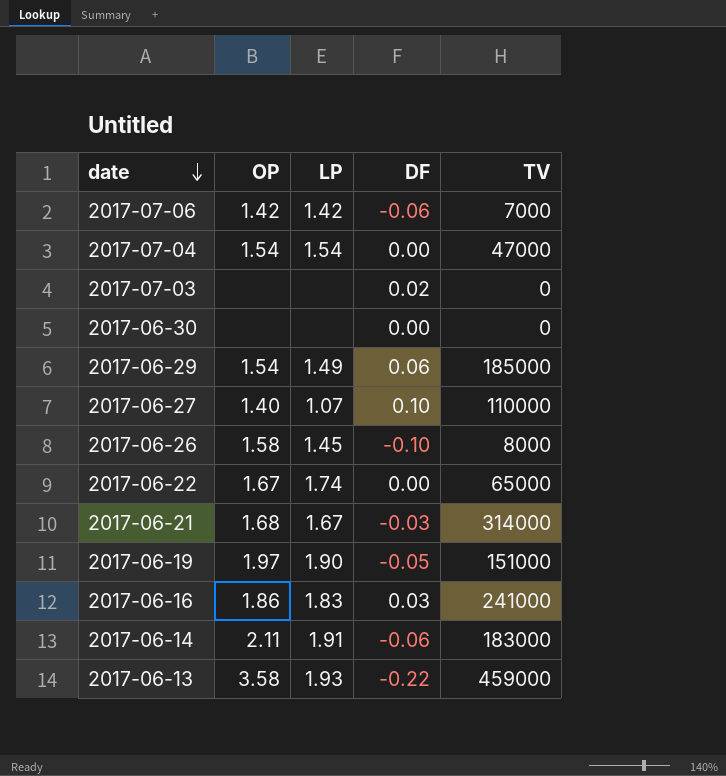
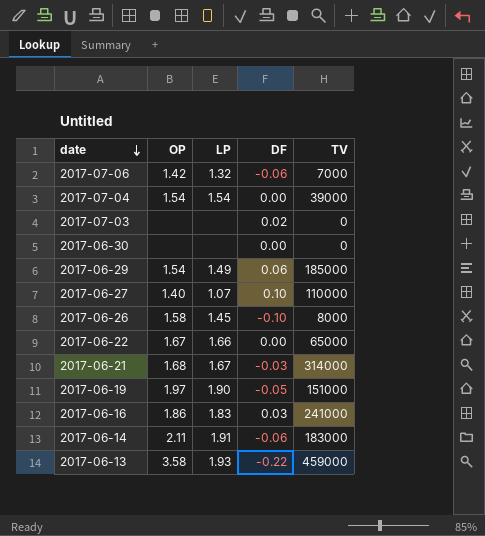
2017-07-06 | LP: 1.42 -> 1.32
2017-07-04 | TV: 47000 -> 39000
2017-06-22 | LP: 1.74 -> 1.66

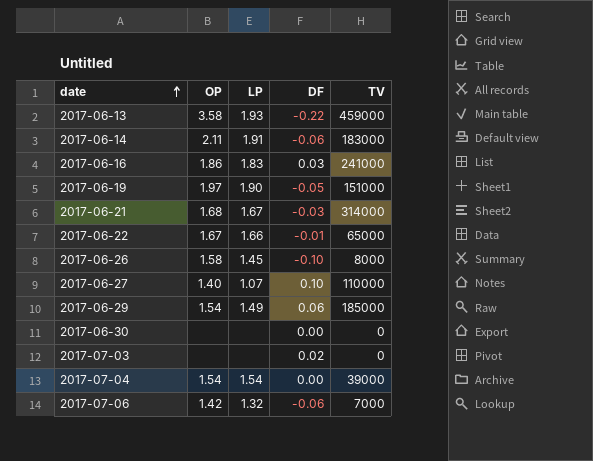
row order: date descending -> date ascending
2017-06-22 | DF: 0.00 -> -0.01

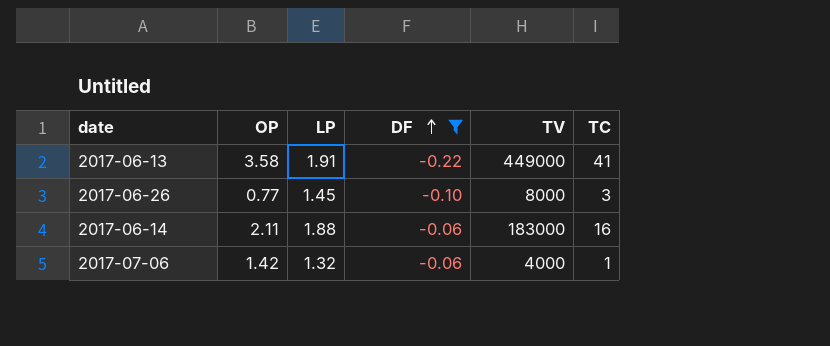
filter: none -> DF <= -0.06
row order: date ascending -> DF ascending
column TC | position: none -> 6
2017-06-13 | LP: 1.93 -> 1.91
2017-06-13 | TV: 459000 -> 449000
2017-06-26 | OP: 1.58 -> 0.77
2017-06-14 | LP: 1.91 -> 1.88
2017-07-06 | TV: 7000 -> 4000

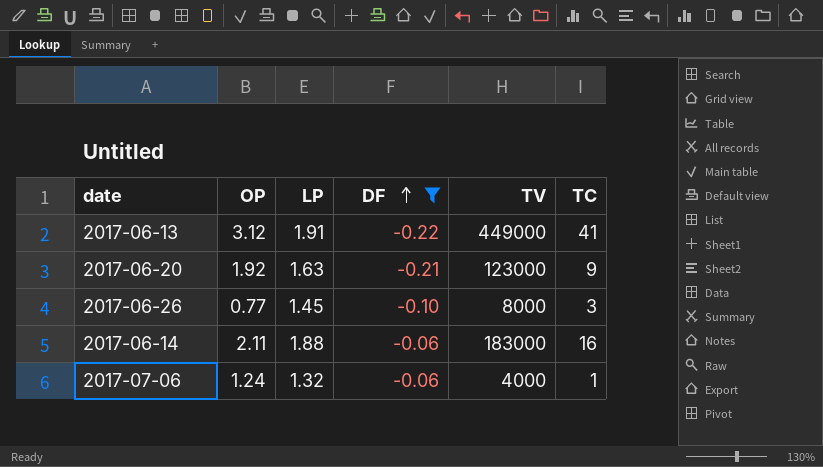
2017-06-13 | OP: 3.58 -> 3.12
row 2017-06-20: none -> 1.92 | 1.63 | -0.21 | 123000 | 9
2017-07-06 | OP: 1.42 -> 1.24

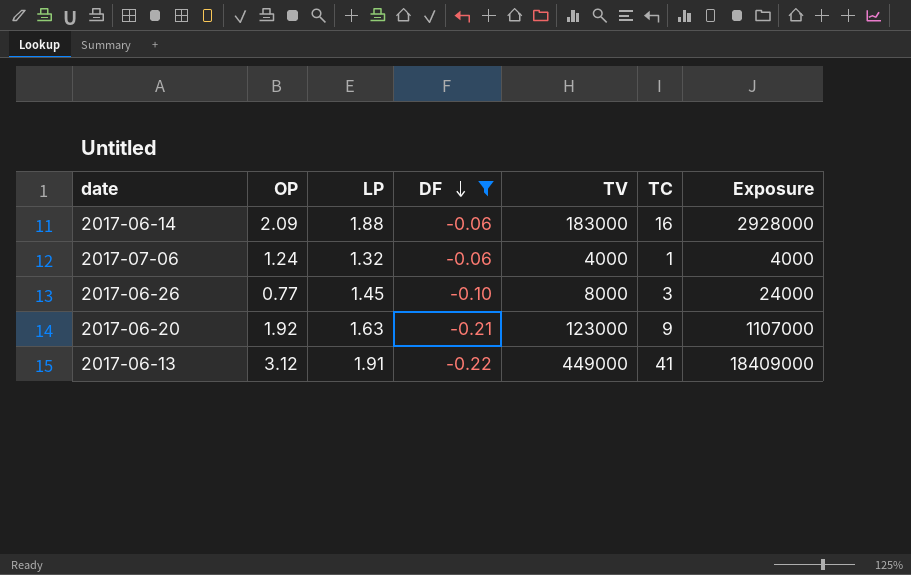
row order: DF ascending -> DF descending
column Exposure | formula: none -> [TV] * [TC]
2017-06-14 | OP: 2.11 -> 2.09

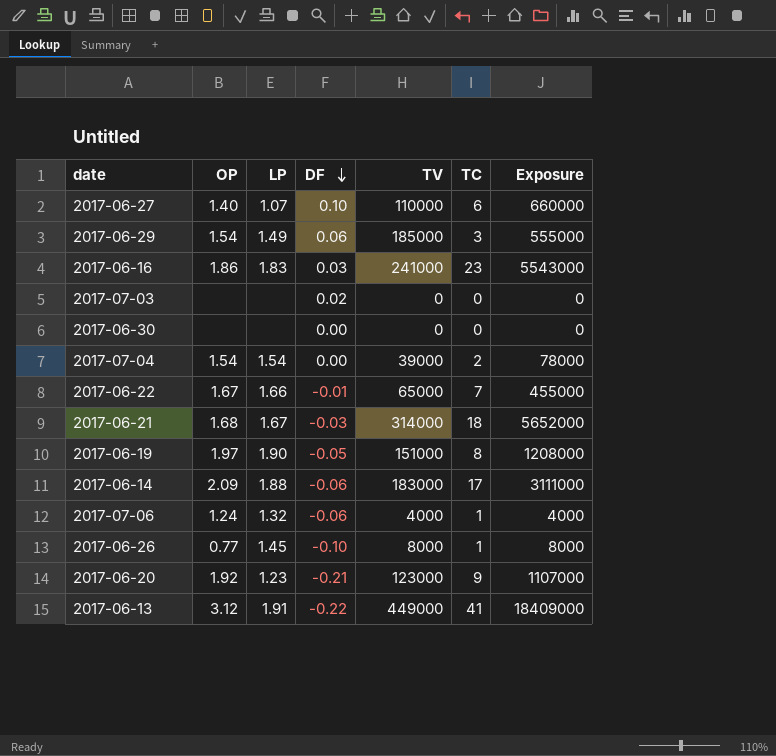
filter: DF <= -0.06 -> none
2017-06-14 | TC: 16 -> 17
2017-06-14 | Exposure: 2928000 -> 3111000
2017-06-26 | TC: 3 -> 1
2017-06-26 | Exposure: 24000 -> 8000
2017-06-20 | LP: 1.63 -> 1.23

